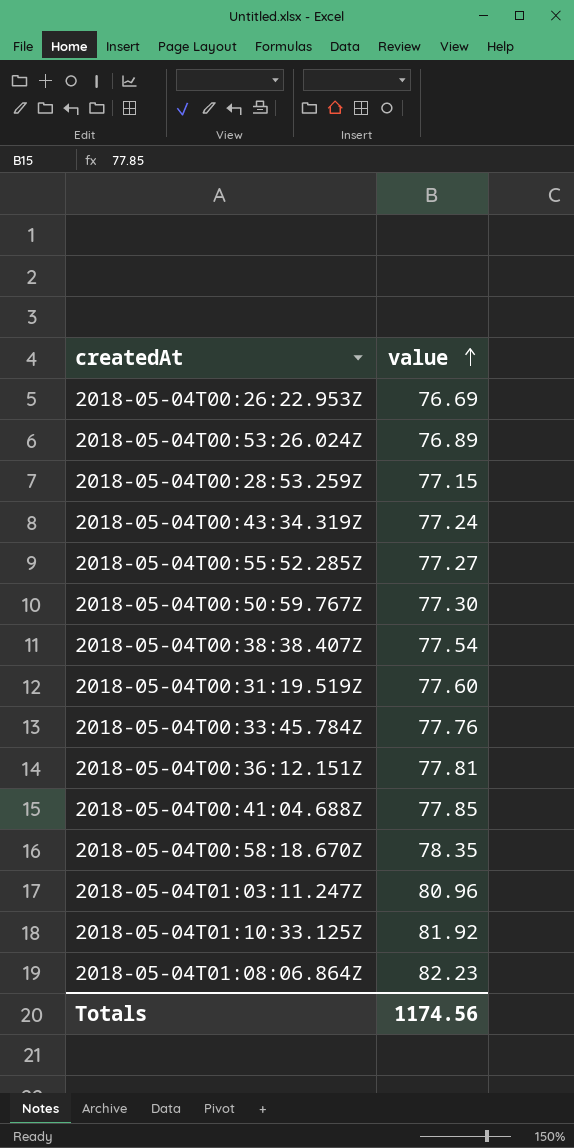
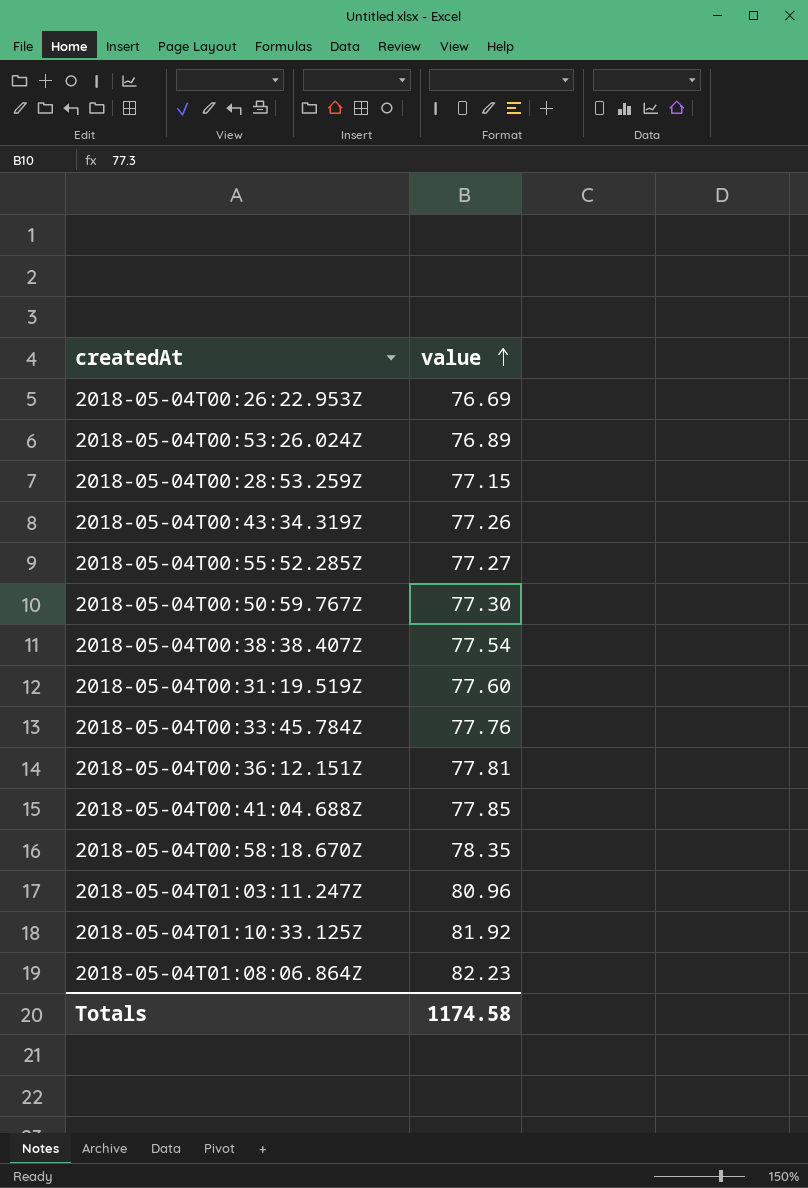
2018-05-04T00:43:34.319Z | value: 77.24 -> 77.26
Totals | value: 1174.56 -> 1174.58

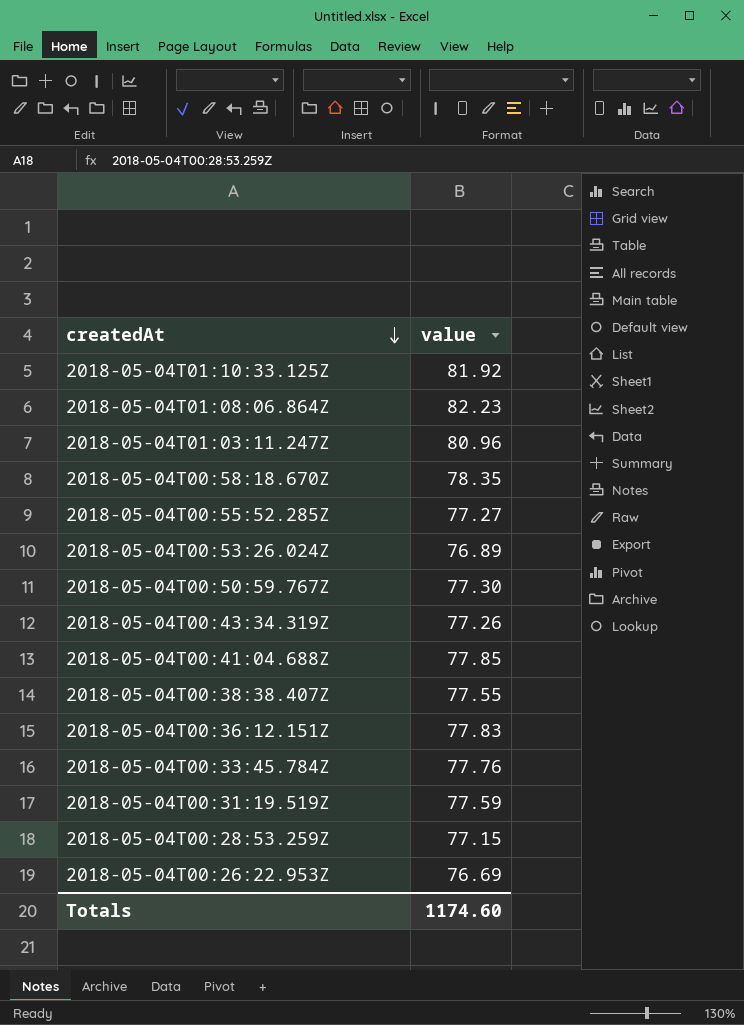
row order: value ascending -> createdAt descending
2018-05-04T00:38:38.407Z | value: 77.54 -> 77.55
2018-05-04T00:36:12.151Z | value: 77.81 -> 77.83
2018-05-04T00:31:19.519Z | value: 77.60 -> 77.59
Totals | value: 1174.58 -> 1174.60

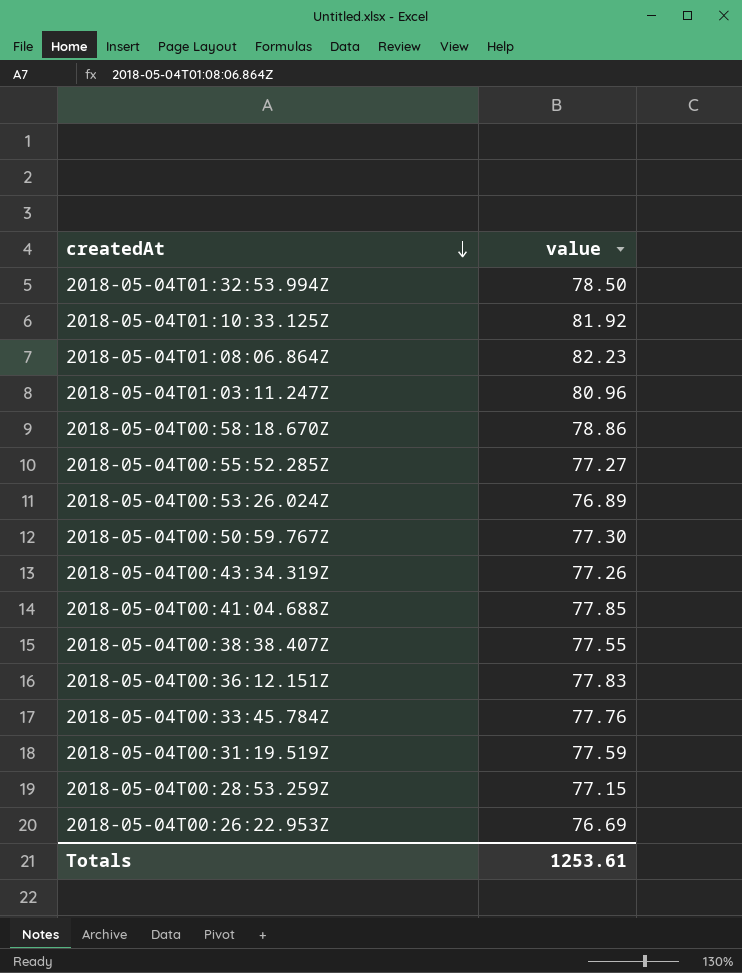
row 2018-05-04T01:32:53.994Z: none -> 78.50
2018-05-04T00:58:18.670Z | value: 78.35 -> 78.86
Totals | value: 1174.60 -> 1253.61

